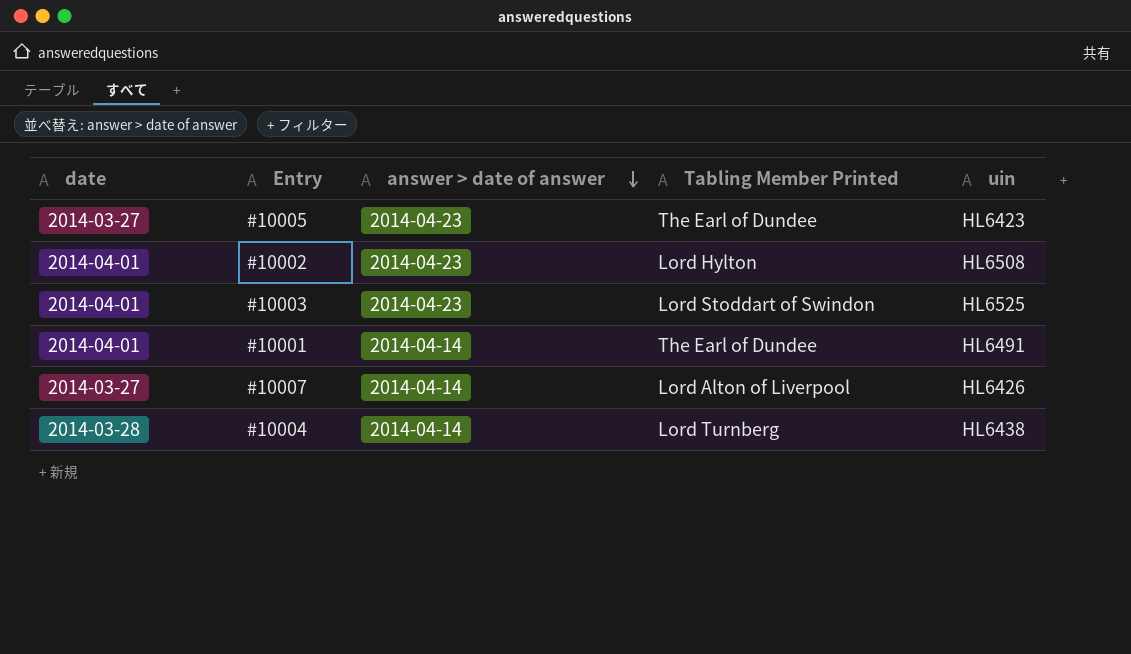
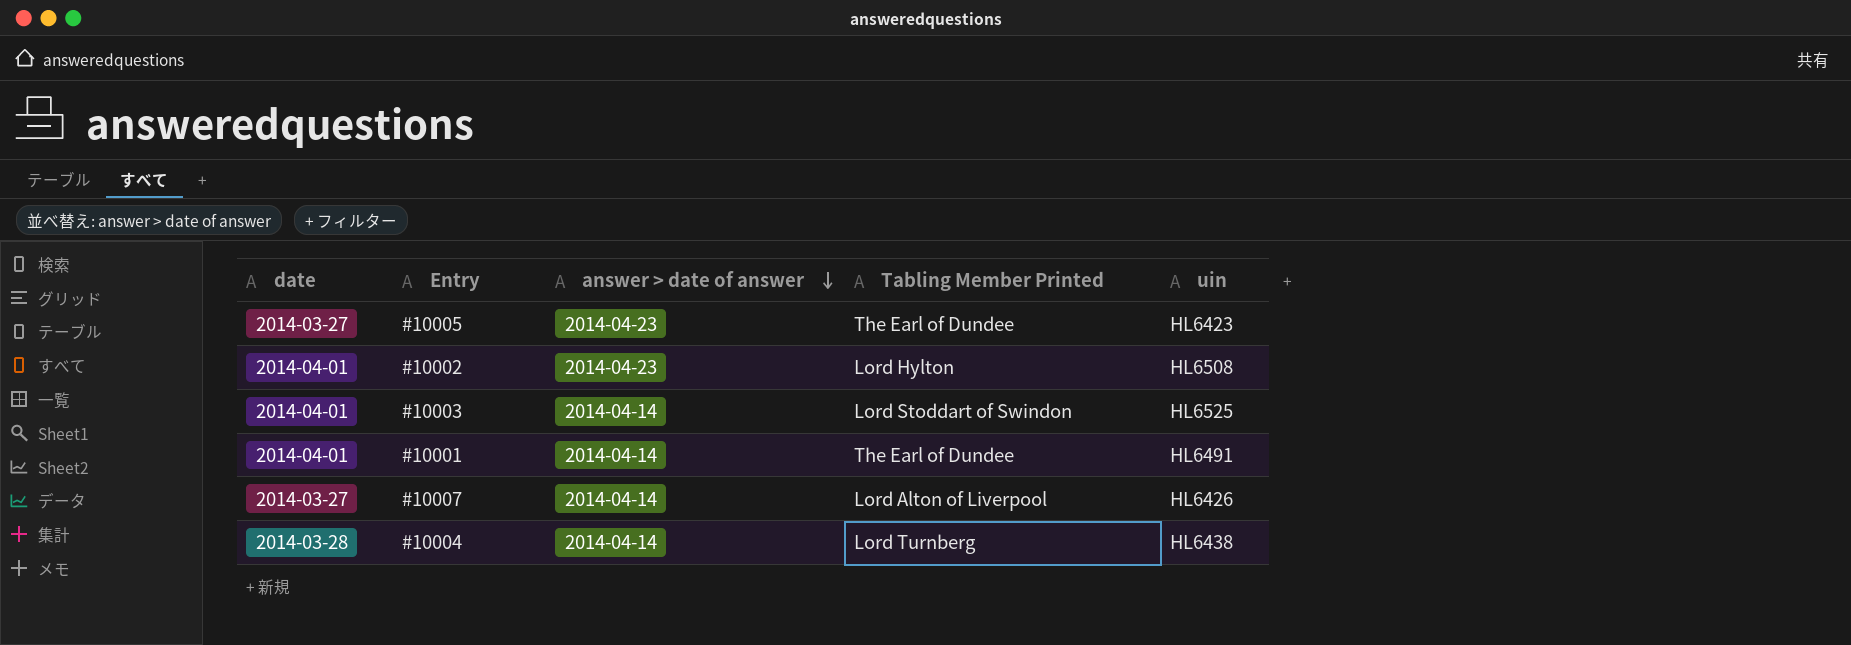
#10003 | answer > date of answer: 2014-04-23 -> 2014-04-14

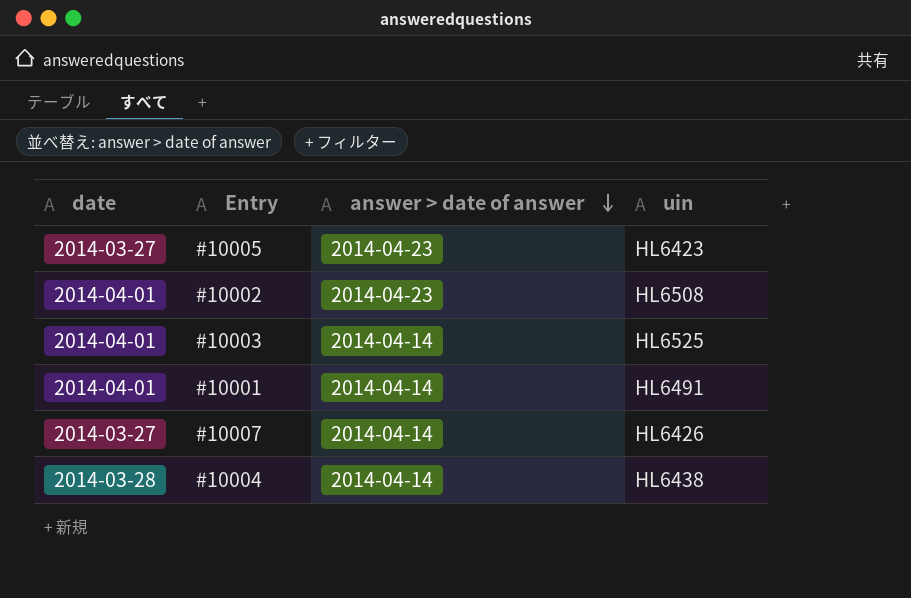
column Tabling Member Printed | position: 4 -> none

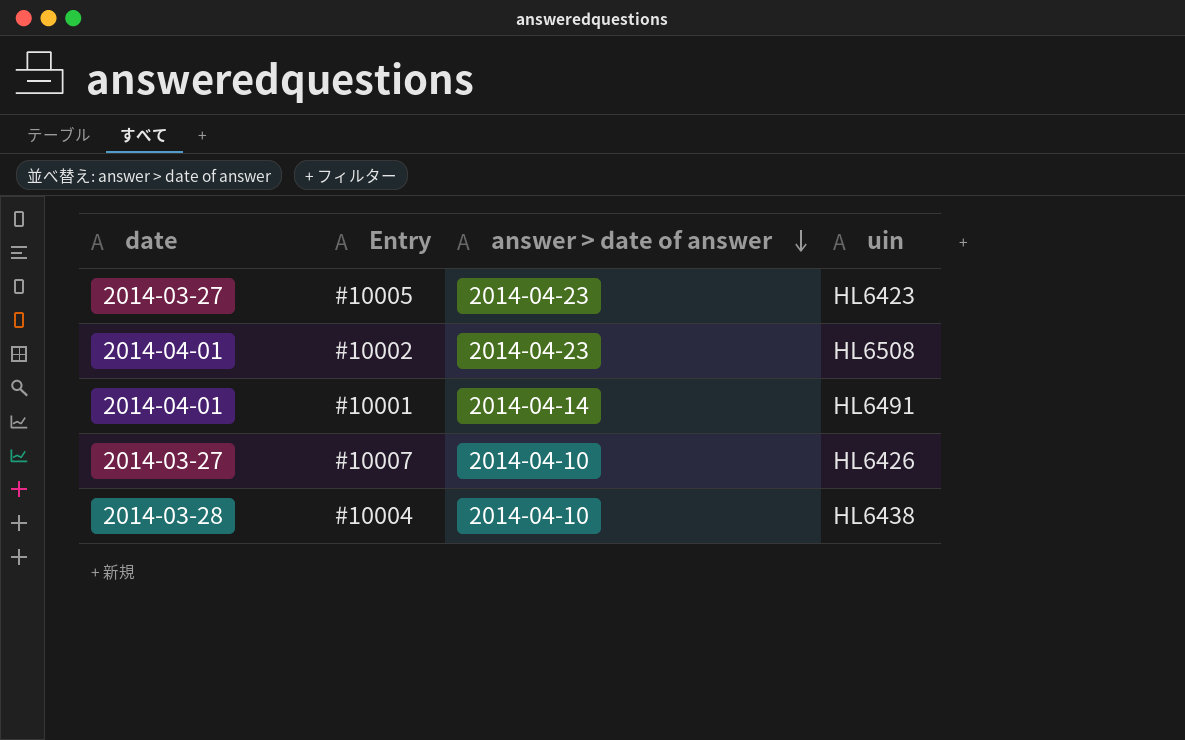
row #10003: 2014-04-01 | 2014-04-14 | HL6525 -> none
#10007 | answer > date of answer: 2014-04-14 -> 2014-04-10
#10004 | answer > date of answer: 2014-04-14 -> 2014-04-10

